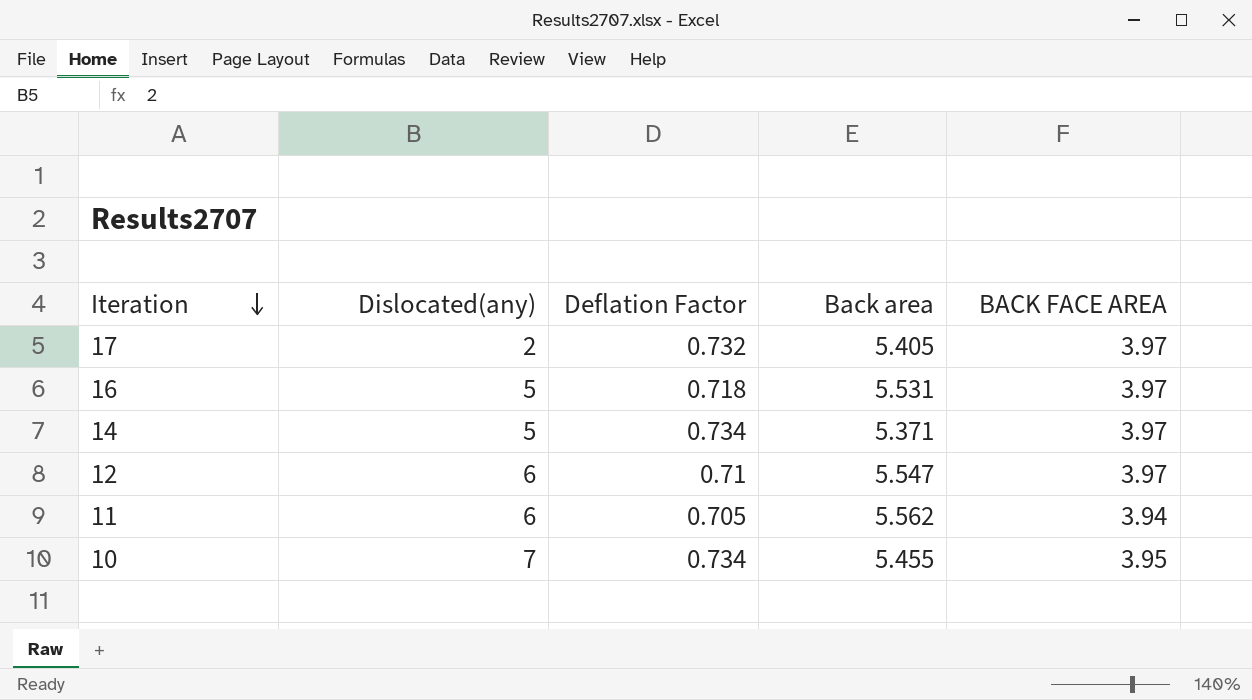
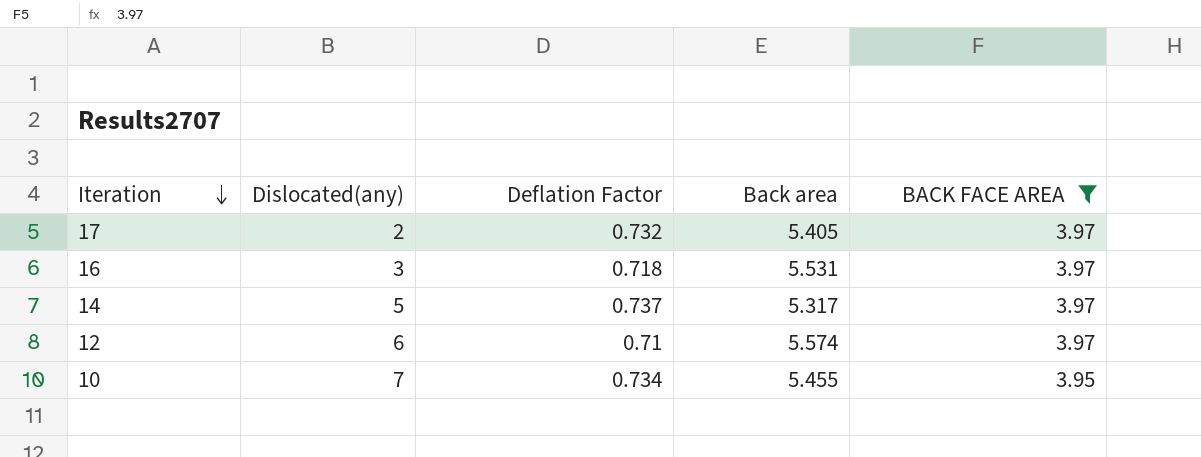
filter: none -> BACK FACE AREA != 3.94
16 | Dislocated(any): 5 -> 3
14 | Deflation Factor: 0.734 -> 0.737
14 | Back area: 5.371 -> 5.317
12 | Back area: 5.547 -> 5.574

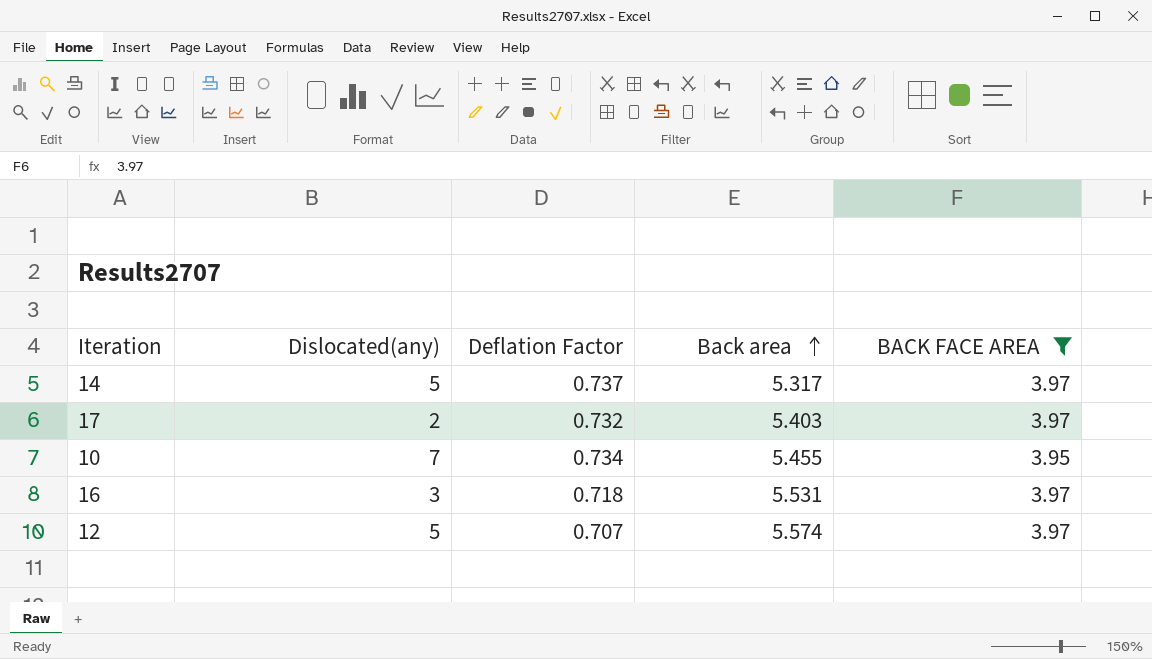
row order: Iteration descending -> Back area ascending
17 | Back area: 5.405 -> 5.403
12 | Dislocated(any): 6 -> 5
12 | Deflation Factor: 0.71 -> 0.707

